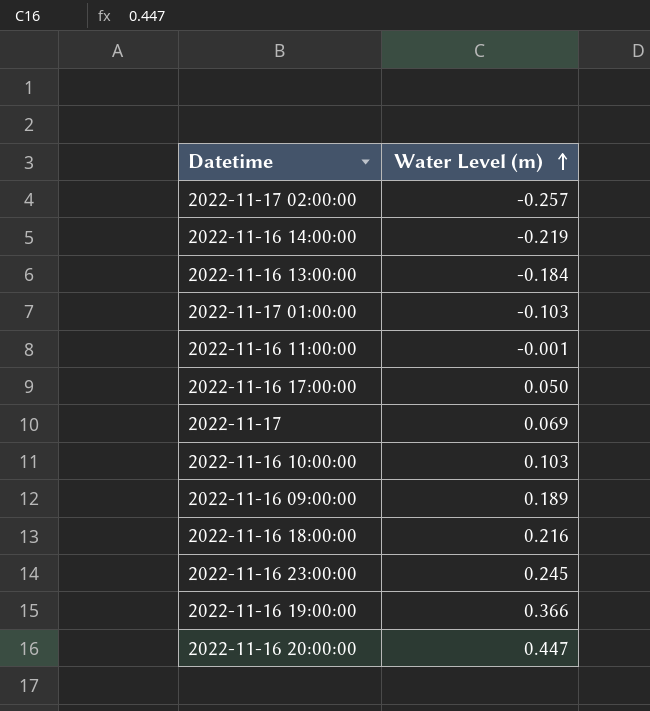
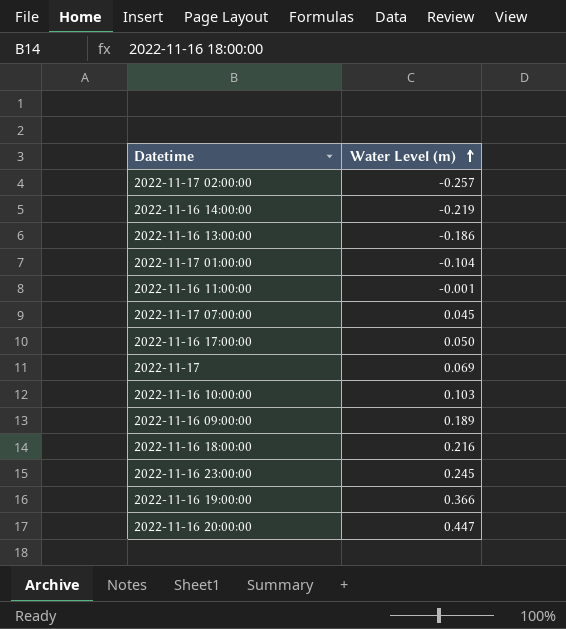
2022-11-16 13:00:00 | Water Level (m): -0.184 -> -0.186
2022-11-17 01:00:00 | Water Level (m): -0.103 -> -0.104
row 2022-11-17 07:00:00: none -> 0.045

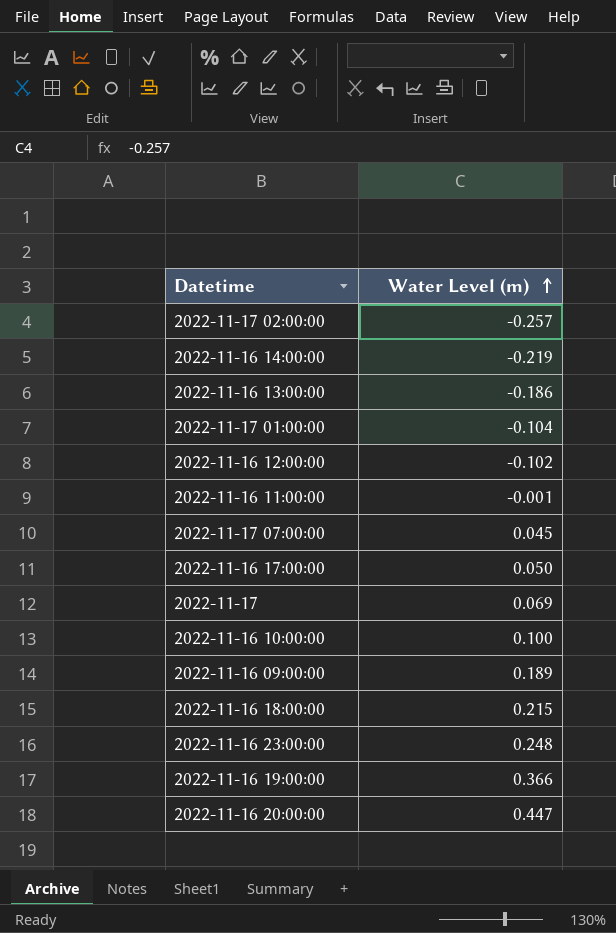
row 2022-11-16 12:00:00: none -> -0.102
2022-11-16 10:00:00 | Water Level (m): 0.103 -> 0.100
2022-11-16 18:00:00 | Water Level (m): 0.216 -> 0.215
2022-11-16 23:00:00 | Water Level (m): 0.245 -> 0.248

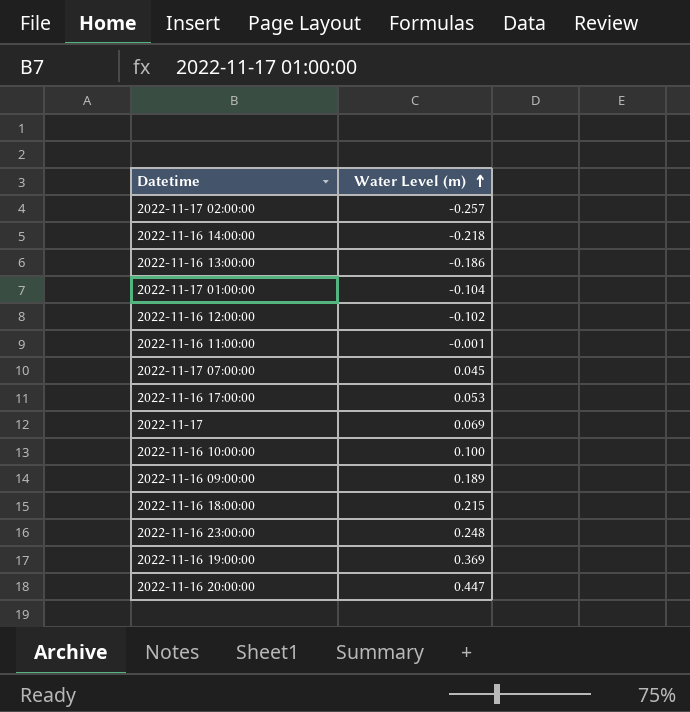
2022-11-16 14:00:00 | Water Level (m): -0.219 -> -0.218
2022-11-16 17:00:00 | Water Level (m): 0.050 -> 0.053
2022-11-16 19:00:00 | Water Level (m): 0.366 -> 0.369

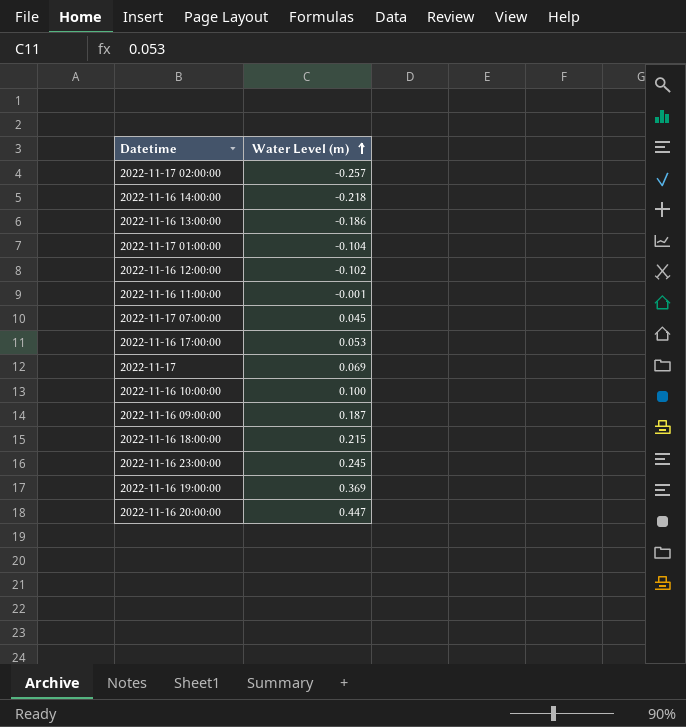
2022-11-16 09:00:00 | Water Level (m): 0.189 -> 0.187
2022-11-16 23:00:00 | Water Level (m): 0.248 -> 0.245

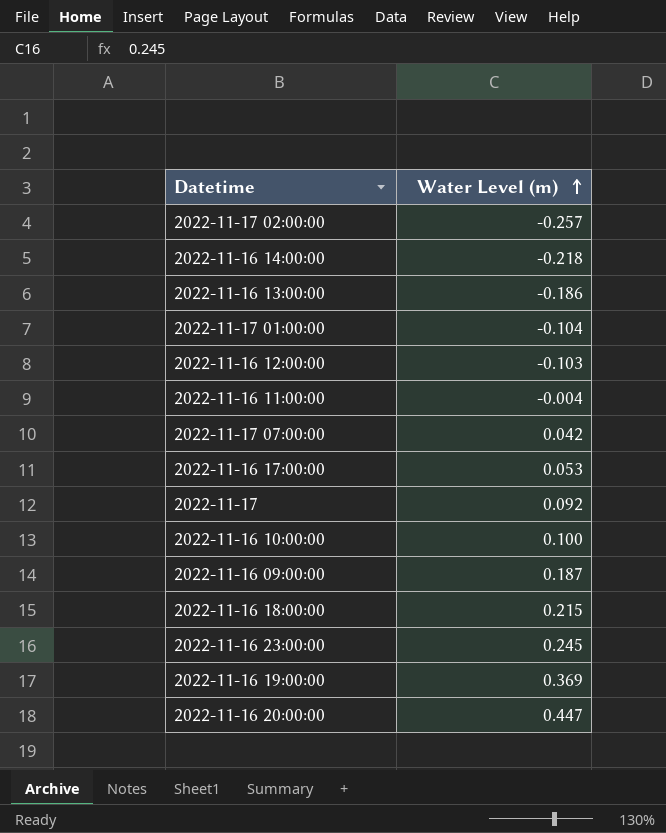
2022-11-16 12:00:00 | Water Level (m): -0.102 -> -0.103
2022-11-16 11:00:00 | Water Level (m): -0.001 -> -0.004
2022-11-17 07:00:00 | Water Level (m): 0.045 -> 0.042
2022-11-17 | Water Level (m): 0.069 -> 0.092

